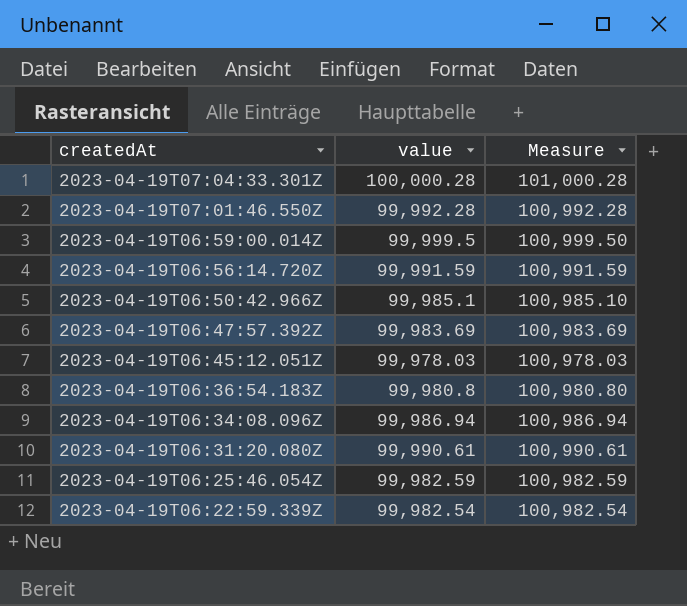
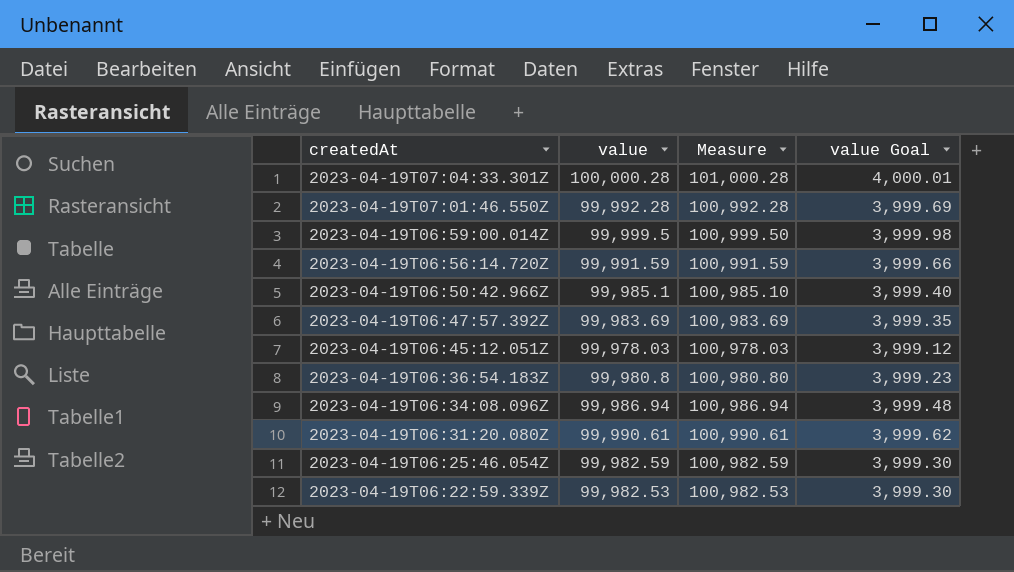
column value Goal | formula: none -> [value] * 0.04
2023-04-19T06:22:59.339Z | value: 99,982.54 -> 99,982.53
2023-04-19T06:22:59.339Z | Measure: 100,982.54 -> 100,982.53

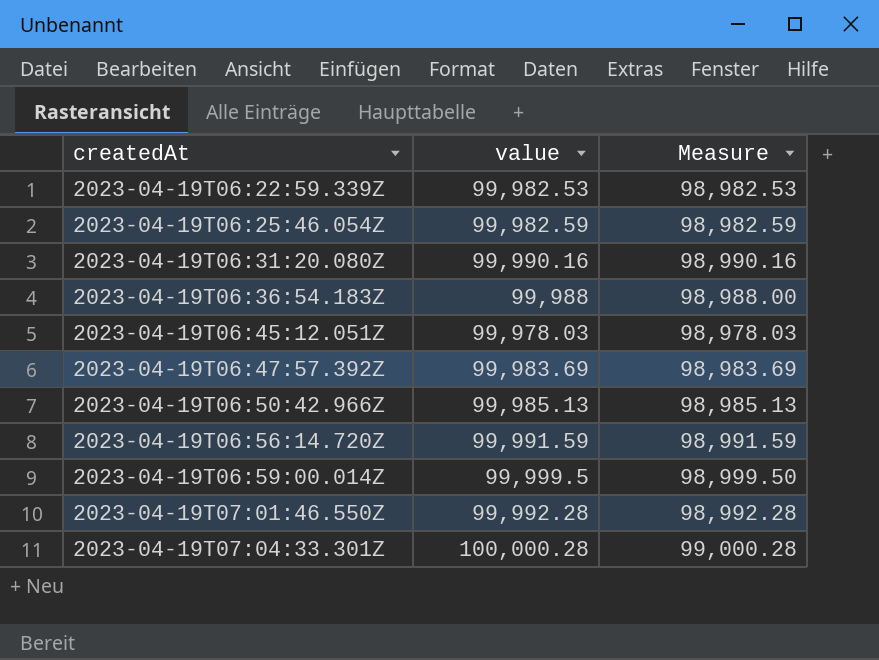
row order: createdAt descending -> createdAt ascending
column value Goal | formula: [value] * 0.04 -> none
column Measure | formula: [value] + 1000 -> [value] - 1000
row 2023-04-19T06:34:08.096Z: 99,986.94 | 100,986.94 | 3,999.48 -> none
2023-04-19T06:31:20.080Z | value: 99,990.61 -> 99,990.16
2023-04-19T06:36:54.183Z | value: 99,980.8 -> 99,988
2023-04-19T06:50:42.966Z | value: 99,985.1 -> 99,985.13

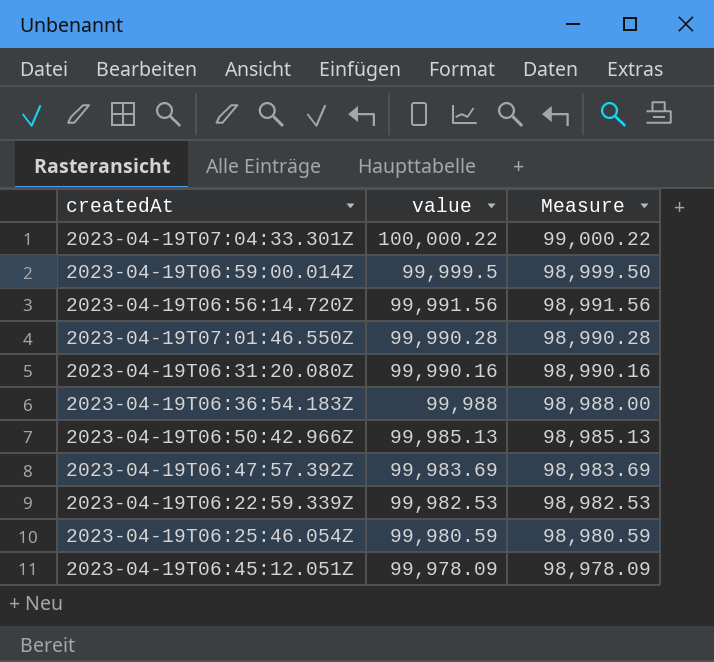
row order: createdAt ascending -> value descending
2023-04-19T07:04:33.301Z | value: 100,000.28 -> 100,000.22
2023-04-19T07:04:33.301Z | Measure: 99,000.28 -> 99,000.22
2023-04-19T06:56:14.720Z | value: 99,991.59 -> 99,991.56
2023-04-19T06:56:14.720Z | Measure: 98,991.59 -> 98,991.56
2023-04-19T07:01:46.550Z | value: 99,992.28 -> 99,990.28
2023-04-19T07:01:46.550Z | Measure: 98,992.28 -> 98,990.28
2023-04-19T06:25:46.054Z | value: 99,982.59 -> 99,980.59
2023-04-19T06:25:46.054Z | Measure: 98,982.59 -> 98,980.59
2023-04-19T06:45:12.051Z | value: 99,978.03 -> 99,978.09
2023-04-19T06:45:12.051Z | Measure: 98,978.03 -> 98,978.09

